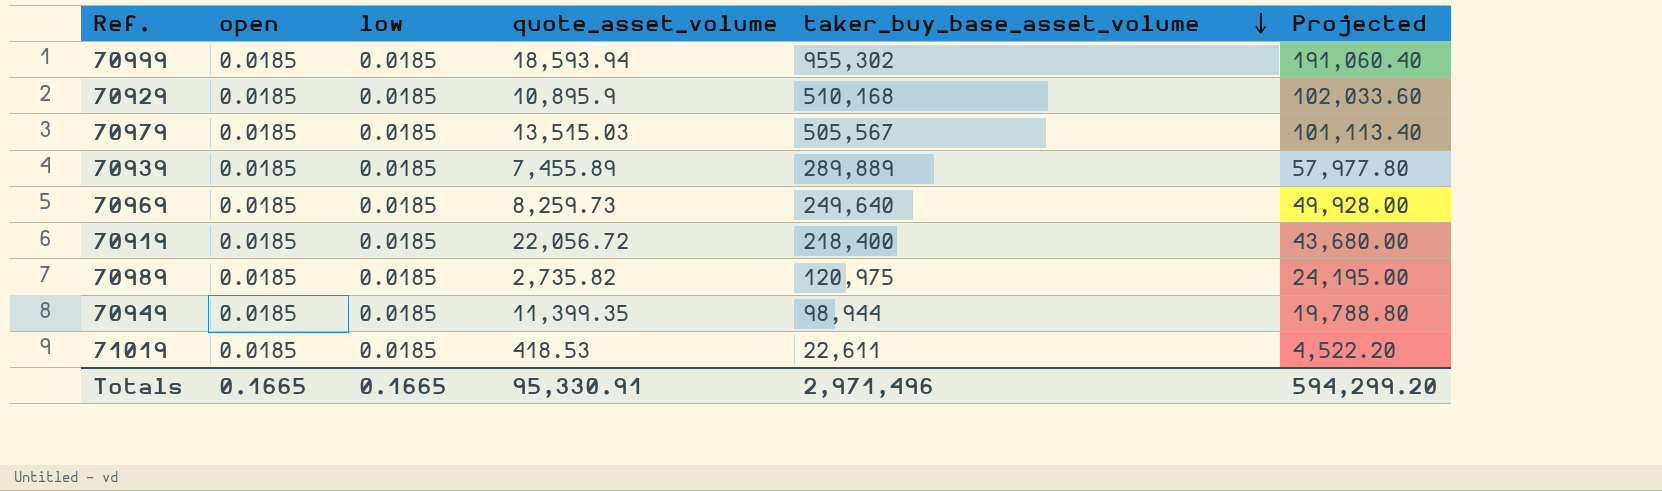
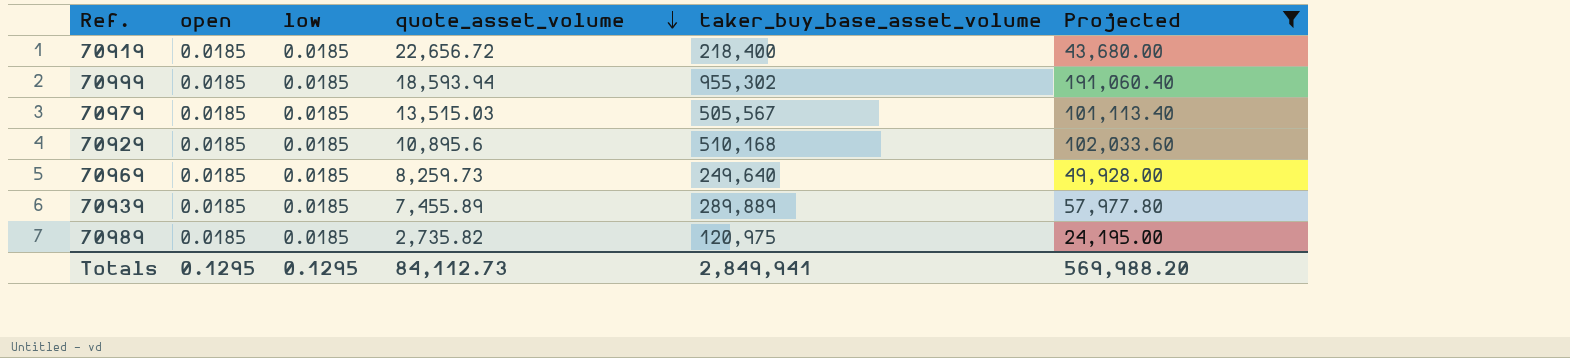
filter: none -> Projected >= 24,195.00
row order: taker_buy_base_asset_volume descending -> quote_asset_volume descending
70919 | quote_asset_volume: 22,056.72 -> 22,656.72
70929 | quote_asset_volume: 10,895.9 -> 10,895.6
Totals | open: 0.1665 -> 0.1295
Totals | low: 0.1665 -> 0.1295
Totals | quote_asset_volume: 95,330.91 -> 84,112.73
Totals | taker_buy_base_asset_volume: 2,971,496 -> 2,849,941
Totals | Projected: 594,299.20 -> 569,988.20

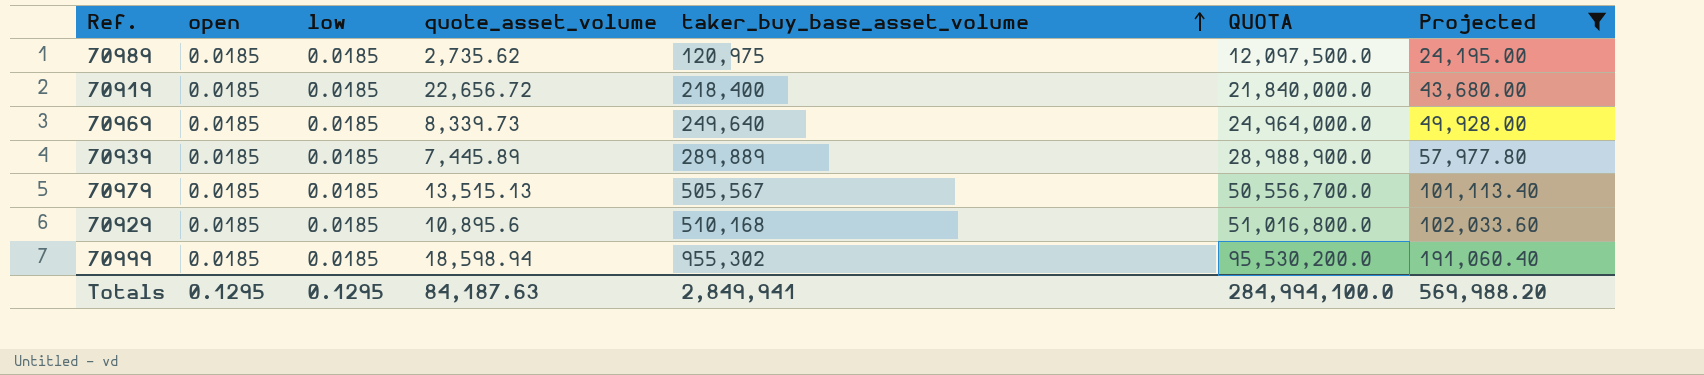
row order: quote_asset_volume descending -> taker_buy_base_asset_volume ascending
column QUOTA | formula: none -> [taker_buy_base_asset_volume] * 100
70989 | quote_asset_volume: 2,735.82 -> 2,735.62
70969 | quote_asset_volume: 8,259.73 -> 8,339.73
70939 | quote_asset_volume: 7,455.89 -> 7,445.89
70979 | quote_asset_volume: 13,515.03 -> 13,515.13
70999 | quote_asset_volume: 18,593.94 -> 18,598.94
Totals | quote_asset_volume: 84,112.73 -> 84,187.63

